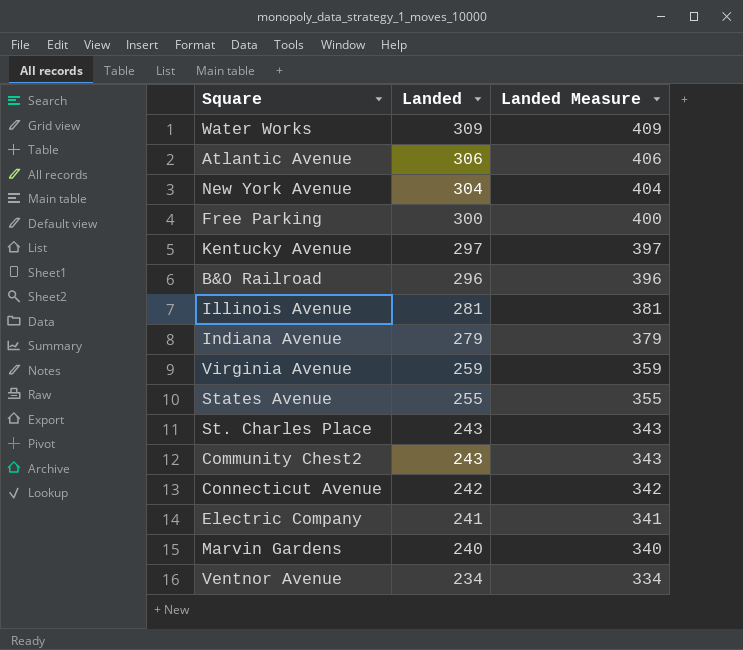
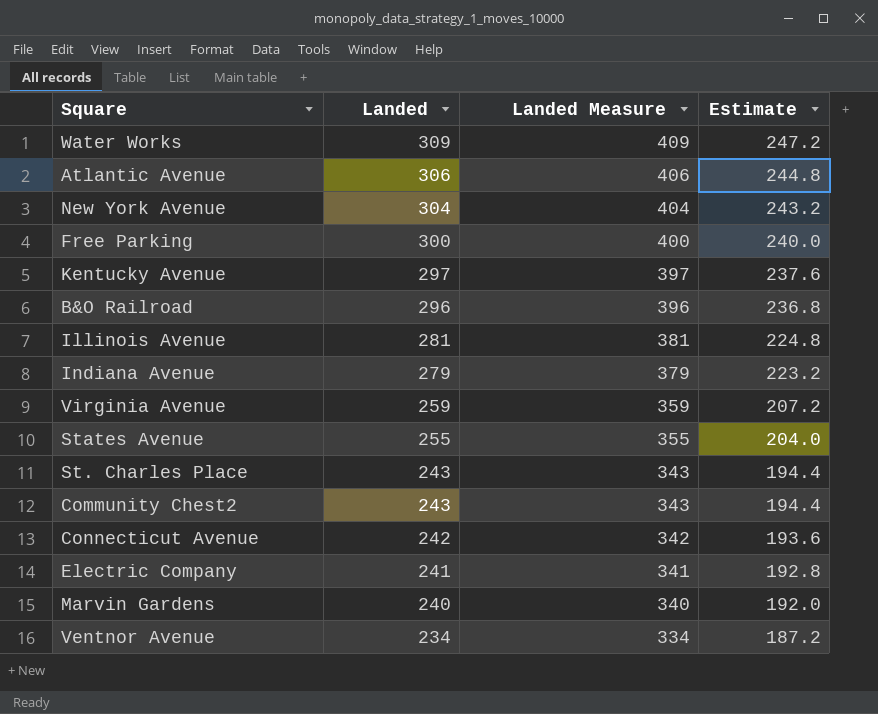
column Estimate | formula: none -> [Landed] * 0.8

